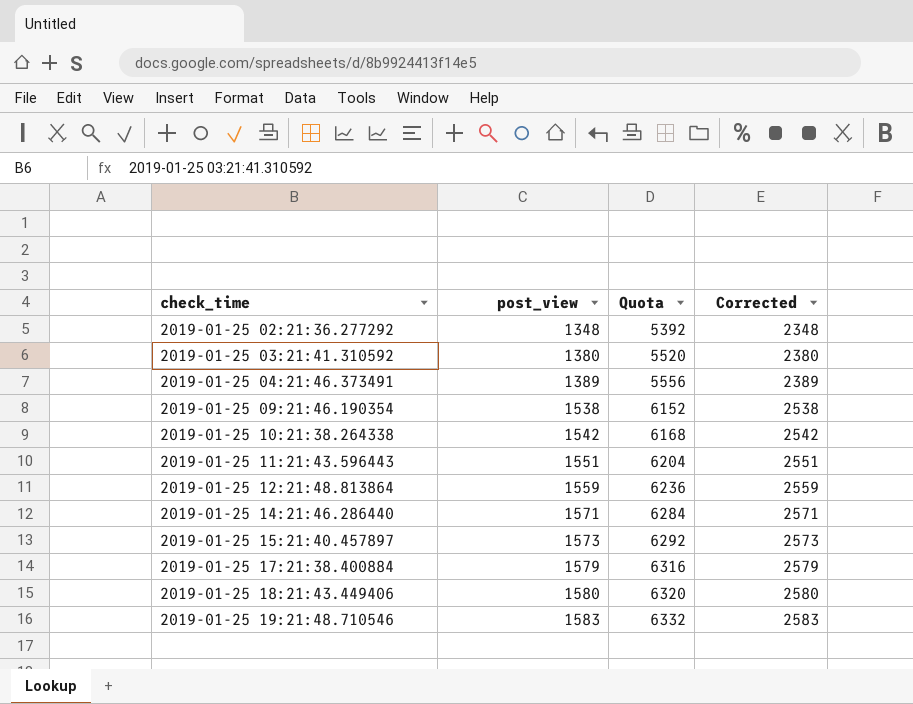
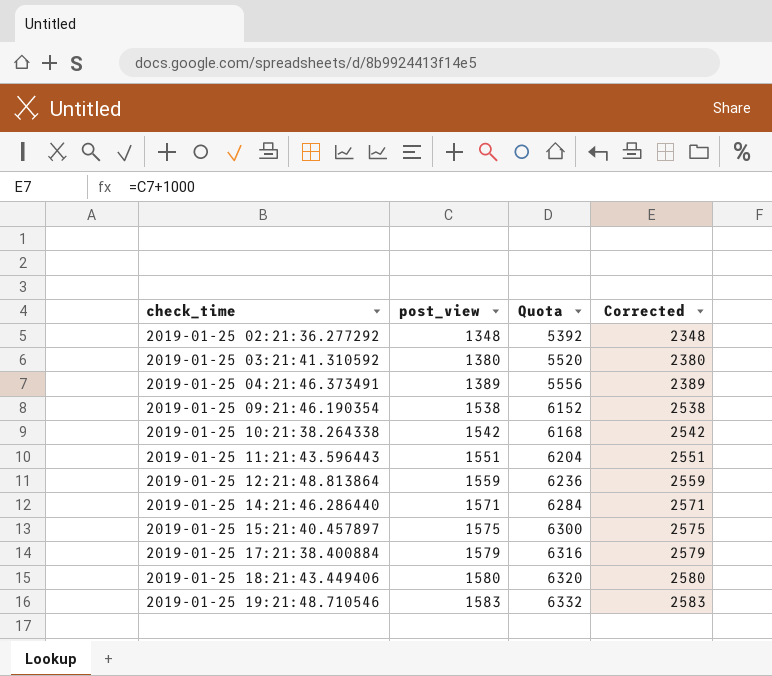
2019-01-25 15:21:40.457897 | post_view: 1573 -> 1575
2019-01-25 15:21:40.457897 | Quota: 6292 -> 6300
2019-01-25 15:21:40.457897 | Corrected: 2573 -> 2575

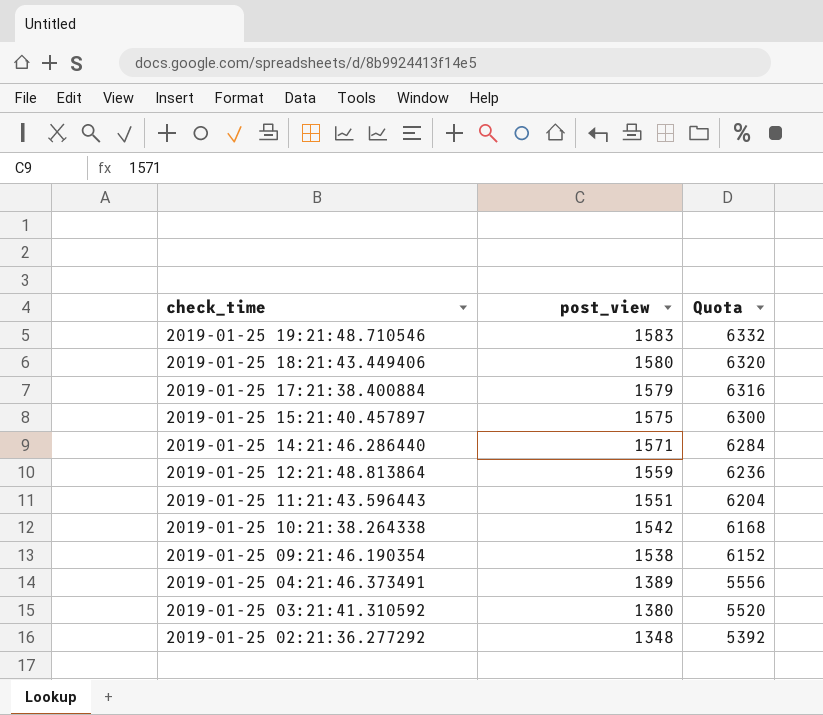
row order: check_time ascending -> check_time descending
column Corrected | formula: [post_view] + 1000 -> none

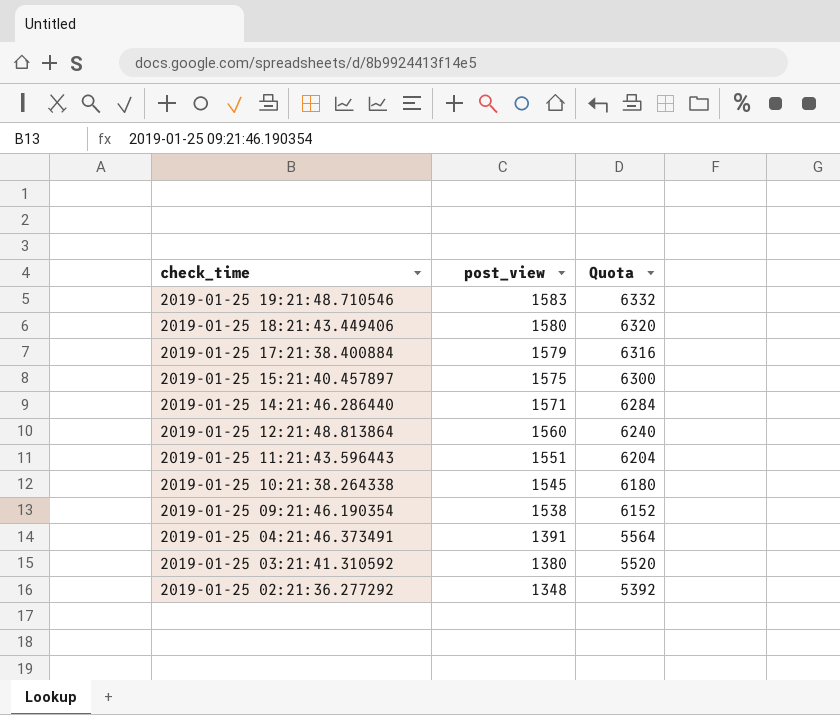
2019-01-25 12:21:48.813864 | post_view: 1559 -> 1560
2019-01-25 12:21:48.813864 | Quota: 6236 -> 6240
2019-01-25 10:21:38.264338 | post_view: 1542 -> 1545
2019-01-25 10:21:38.264338 | Quota: 6168 -> 6180
2019-01-25 04:21:46.373491 | post_view: 1389 -> 1391
2019-01-25 04:21:46.373491 | Quota: 5556 -> 5564

